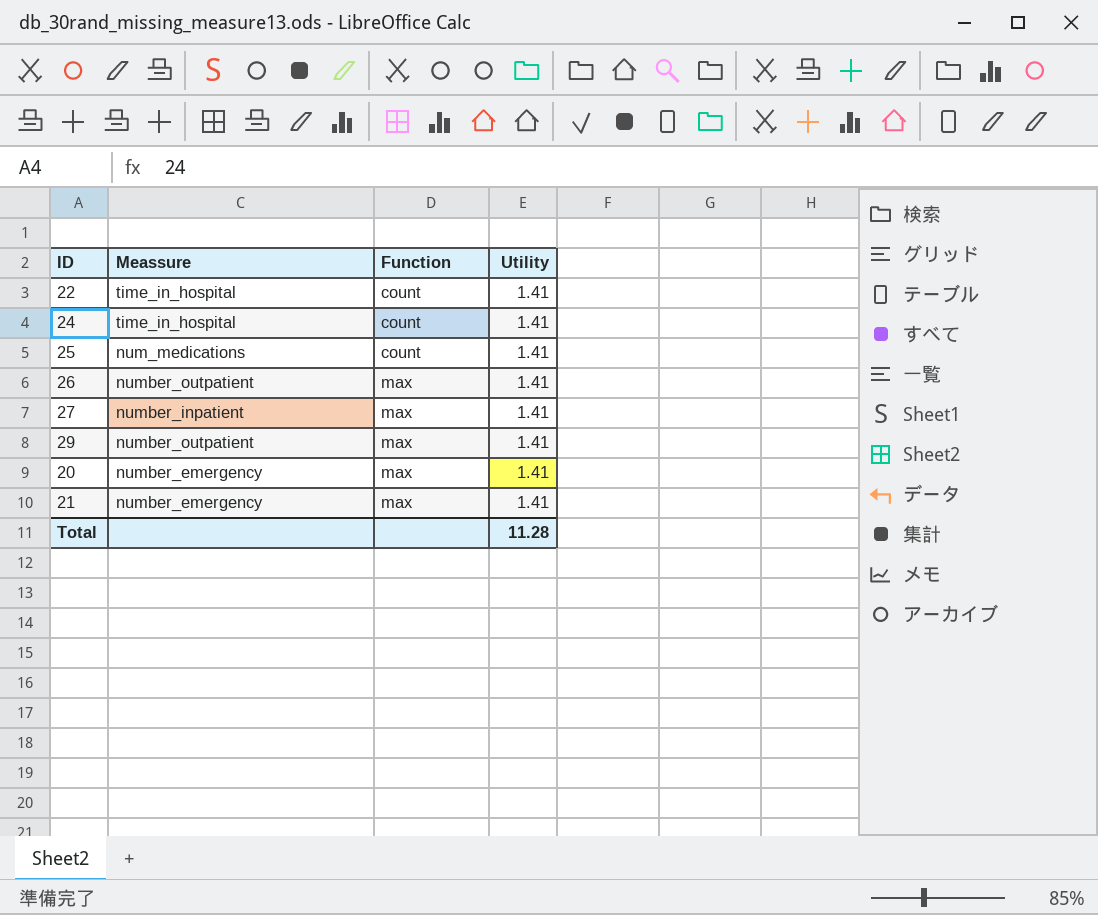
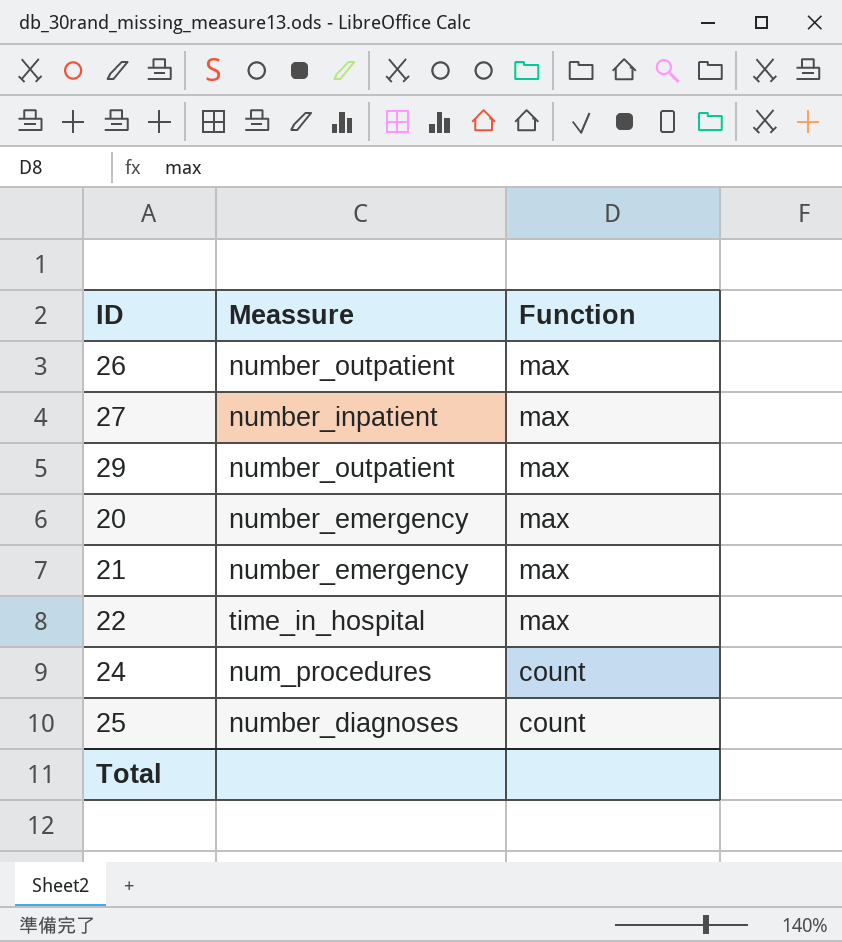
row order: Function ascending -> Function descending
column Utility | position: 4 -> none
22 | Function: count -> max
24 | Meassure: time_in_hospital -> num_procedures
25 | Meassure: num_medications -> number_diagnoses

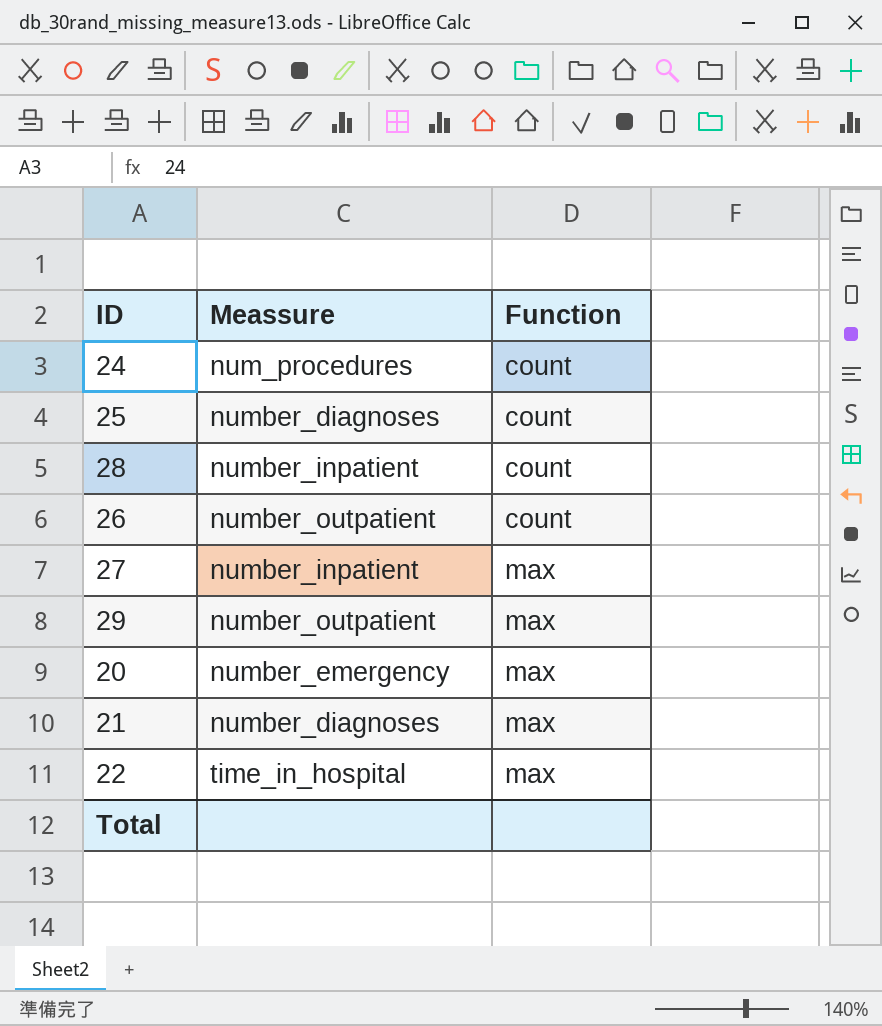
row order: Function descending -> Function ascending
row 28: none -> number_inpatient | count
26 | Function: max -> count
21 | Meassure: number_emergency -> number_diagnoses

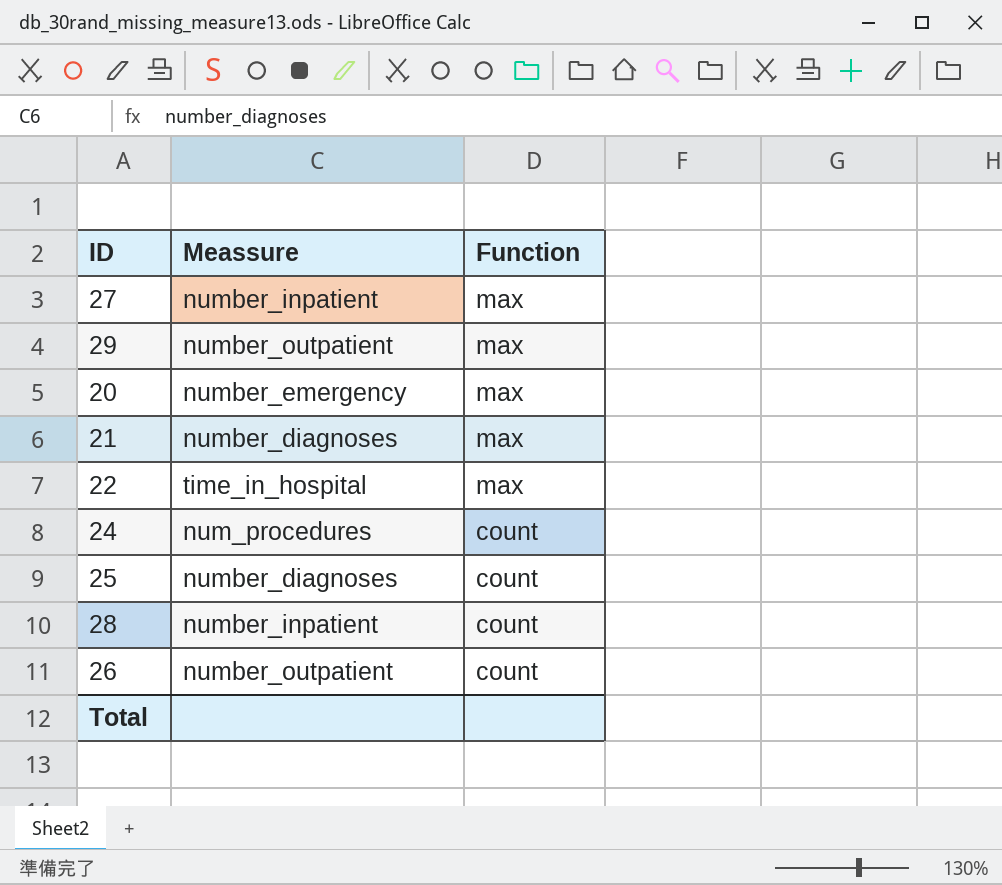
row order: Function ascending -> Function descending

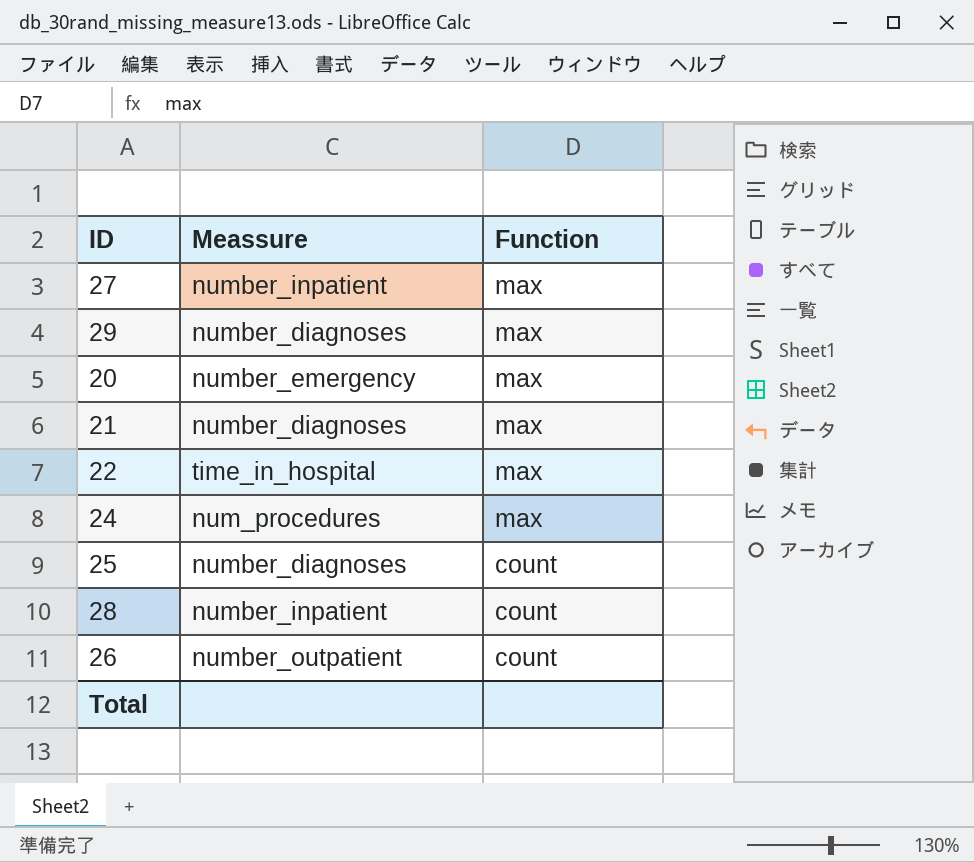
29 | Meassure: number_outpatient -> number_diagnoses
24 | Function: count -> max

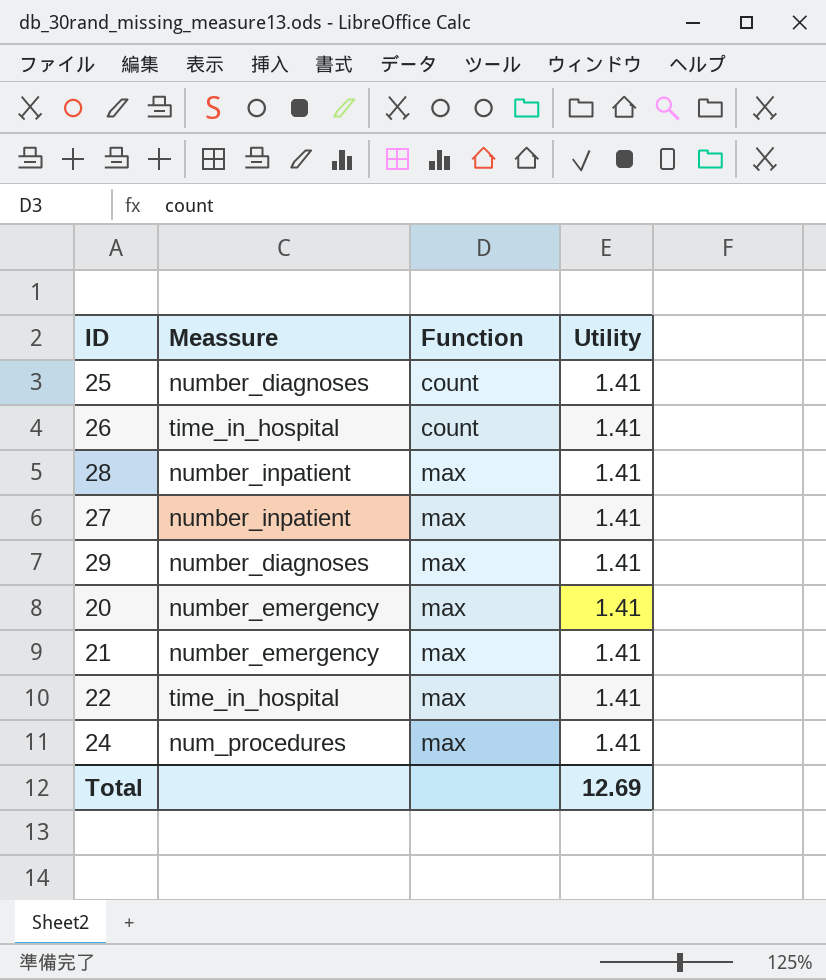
row order: Function descending -> Function ascending
column Utility | position: none -> 4
26 | Meassure: number_outpatient -> time_in_hospital
28 | Function: count -> max
21 | Meassure: number_diagnoses -> number_emergency

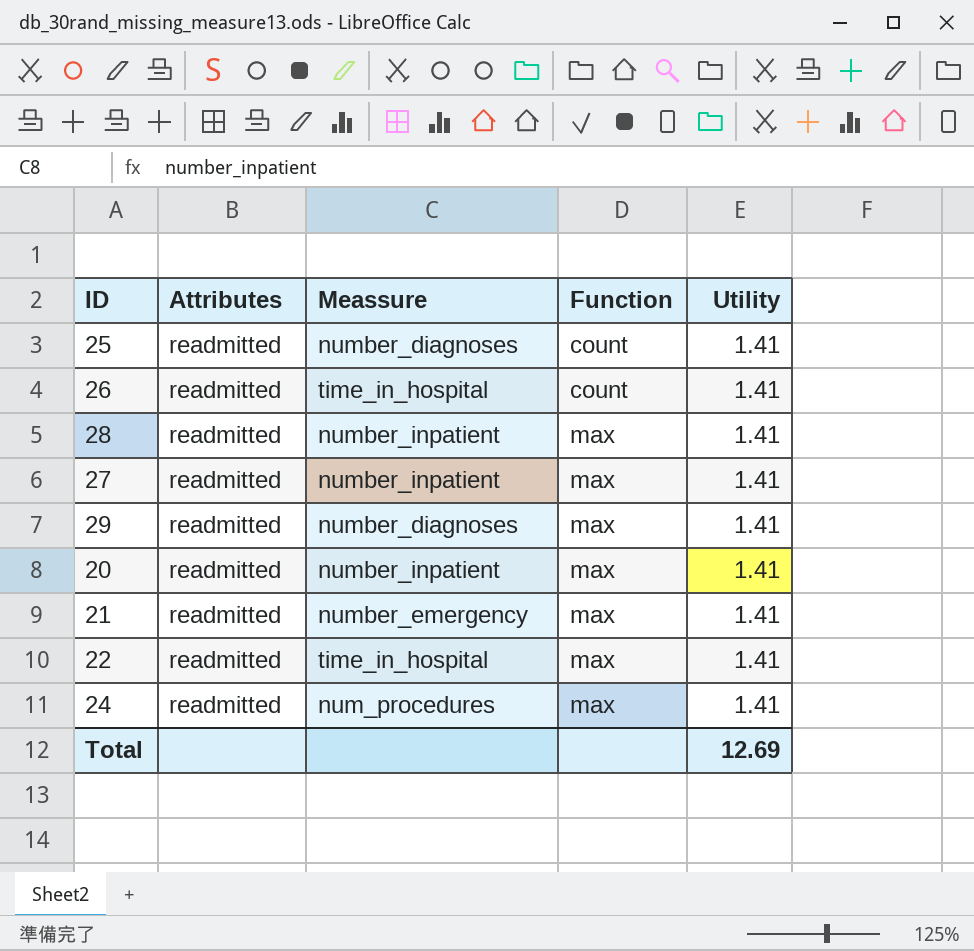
column Attributes | position: none -> 2
20 | Meassure: number_emergency -> number_inpatient

